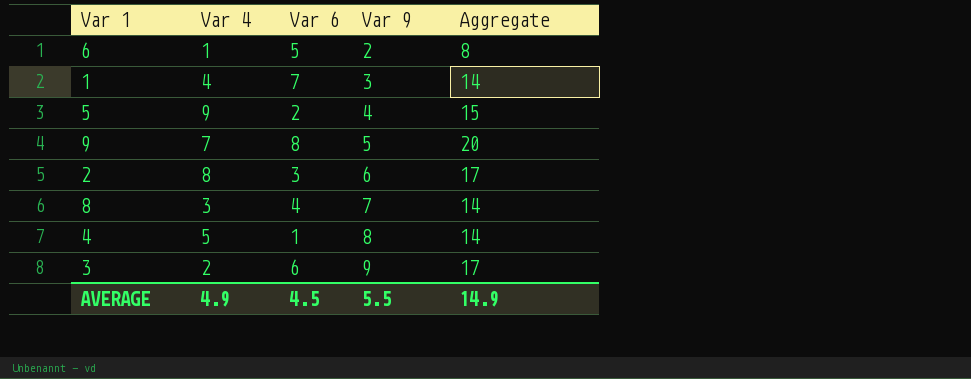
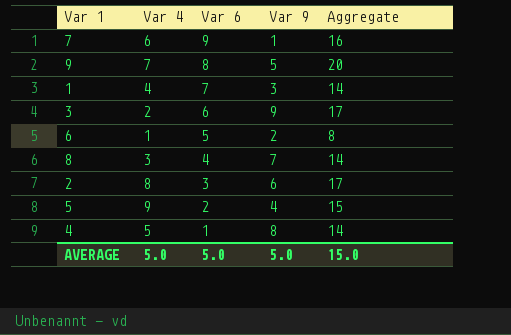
row order: Var 9 ascending -> Var 6 descending
row 7: none -> 6 | 9 | 1 | 16
AVERAGE | Var 4: 4.9 -> 5.0
AVERAGE | Var 6: 4.5 -> 5.0
AVERAGE | Var 9: 5.5 -> 5.0
AVERAGE | Aggregate: 14.9 -> 15.0

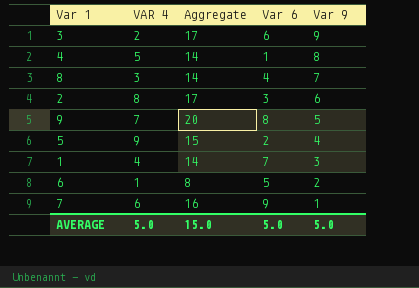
row order: Var 6 descending -> Var 9 descending
column name: Var 4 -> VAR 4
column Aggregate | position: 5 -> 3

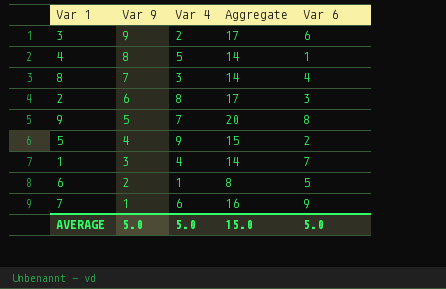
column Var 9 | position: 5 -> 2
column name: VAR 4 -> Var 4

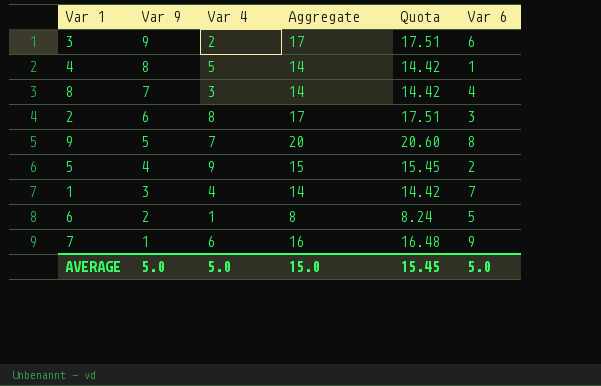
column Quota | formula: none -> [Aggregate] * 1.03

